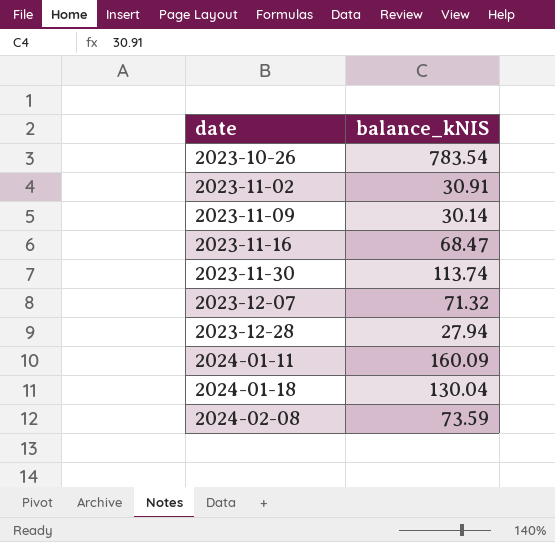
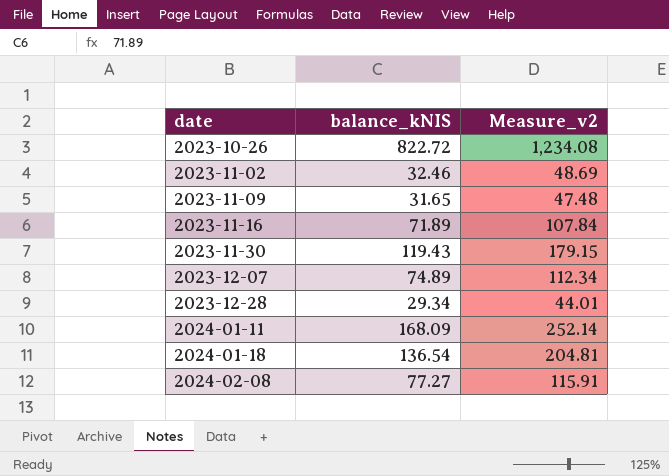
column Measure_v2 | formula: none -> [balance_kNIS] * 1.5
2023-10-26 | balance_kNIS: 783.54 -> 822.72
2023-11-02 | balance_kNIS: 30.91 -> 32.46
2023-11-09 | balance_kNIS: 30.14 -> 31.65
2023-11-16 | balance_kNIS: 68.47 -> 71.89
2023-11-30 | balance_kNIS: 113.74 -> 119.43
2023-12-07 | balance_kNIS: 71.32 -> 74.89
2023-12-28 | balance_kNIS: 27.94 -> 29.34
2024-01-11 | balance_kNIS: 160.09 -> 168.09
2024-01-18 | balance_kNIS: 130.04 -> 136.54
2024-02-08 | balance_kNIS: 73.59 -> 77.27

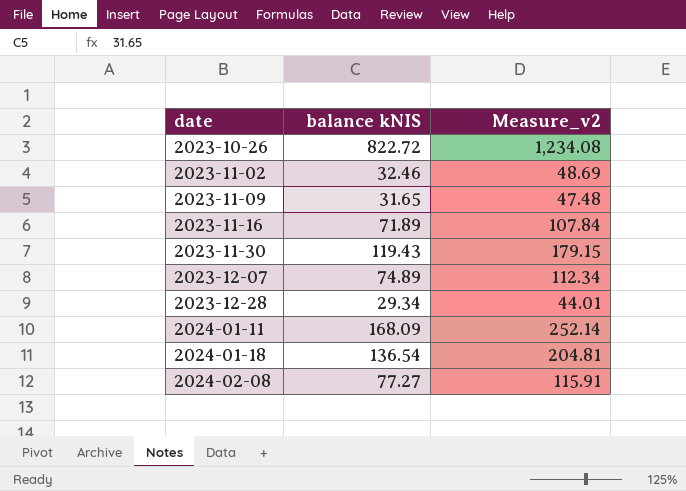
column name: balance_kNIS -> balance kNIS

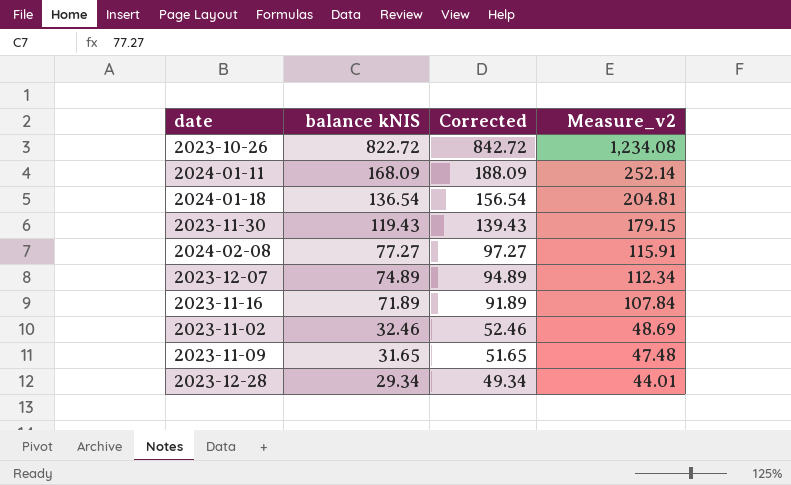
row order: date ascending -> balance kNIS descending
column Corrected | formula: none -> [balance kNIS] + 20

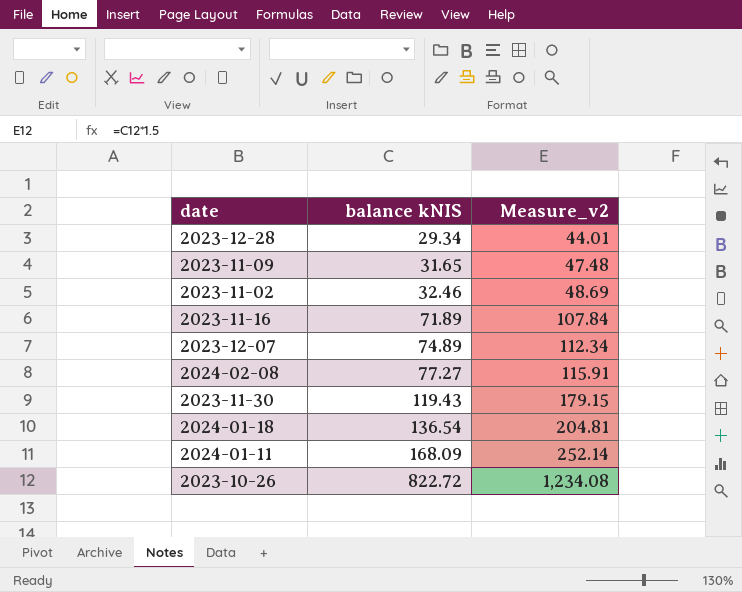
row order: balance kNIS descending -> balance kNIS ascending
column Corrected | formula: [balance kNIS] + 20 -> none

